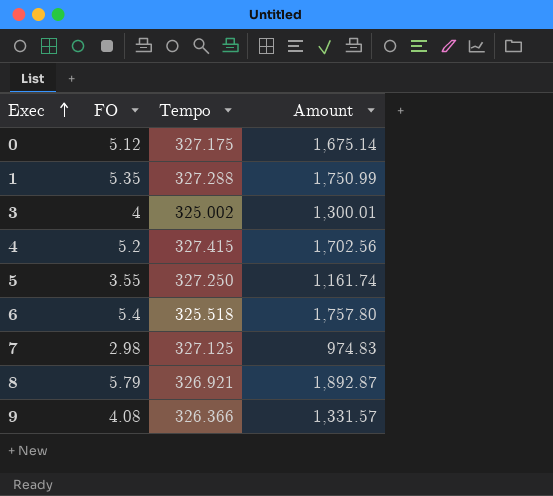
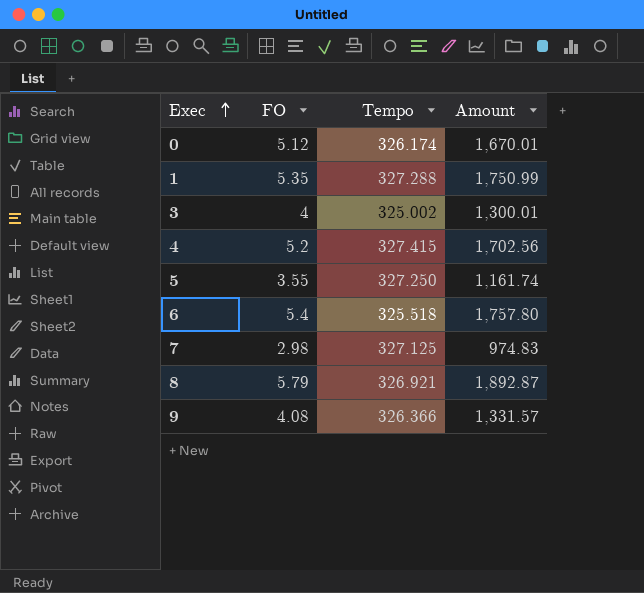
0 | Tempo: 327.175 -> 326.174
0 | Amount: 1,675.14 -> 1,670.01

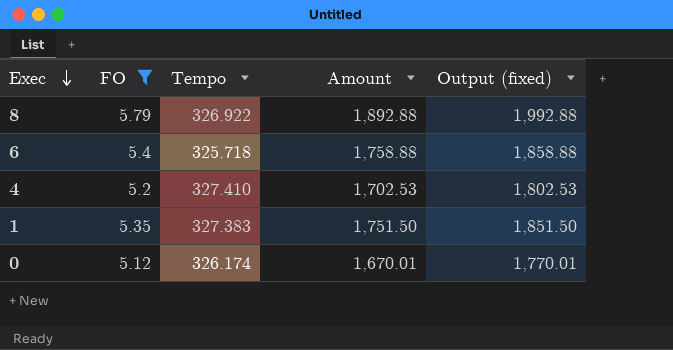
filter: none -> FO >= 5.12
row order: Exec ascending -> Exec descending
column Output (fixed) | formula: none -> [Amount] + 100
8 | Tempo: 326.921 -> 326.922
8 | Amount: 1,892.87 -> 1,892.88
6 | Tempo: 325.518 -> 325.718
6 | Amount: 1,757.80 -> 1,758.88
4 | Tempo: 327.415 -> 327.410
4 | Amount: 1,702.56 -> 1,702.53
1 | Tempo: 327.288 -> 327.383
1 | Amount: 1,750.99 -> 1,751.50

